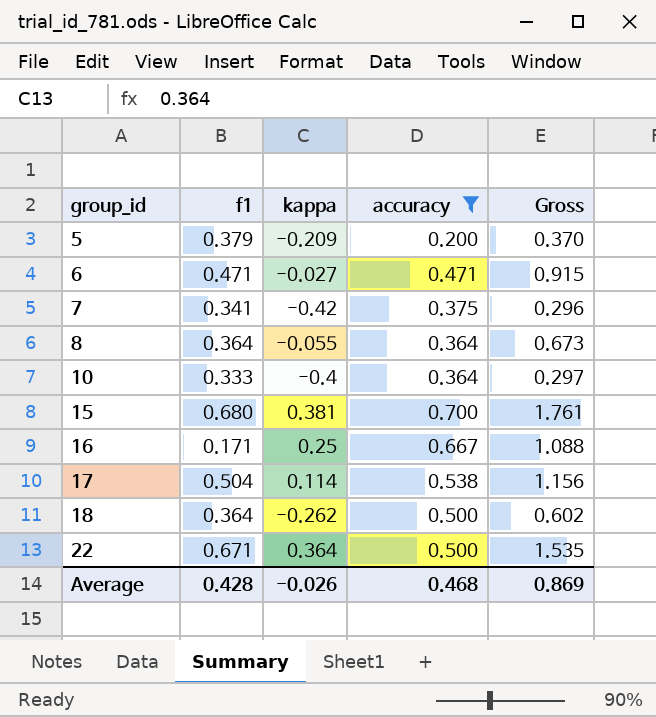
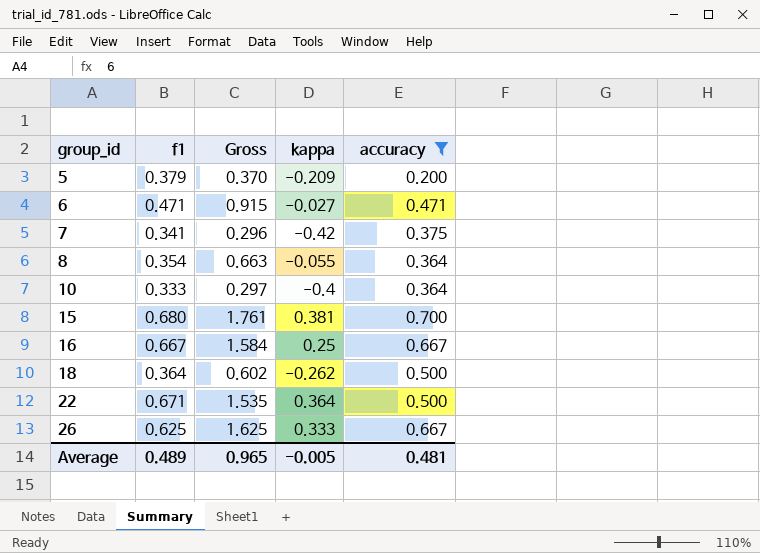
column Gross | position: 5 -> 3
row 17: 0.504 | 0.114 | 0.538 | 1.156 -> none
8 | f1: 0.364 -> 0.354
8 | Gross: 0.673 -> 0.663
16 | f1: 0.171 -> 0.667
16 | Gross: 1.088 -> 1.584
row 26: none -> 0.625 | 1.625 | 0.333 | 0.667
Average | f1: 0.428 -> 0.489
Average | Gross: 0.869 -> 0.965
Average | kappa: -0.026 -> -0.005
Average | accuracy: 0.468 -> 0.481

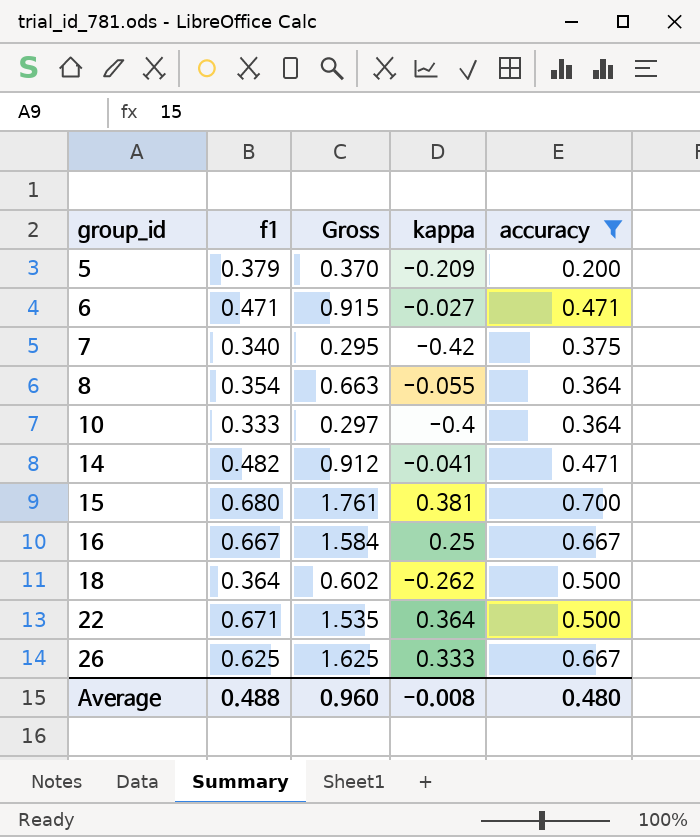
7 | f1: 0.341 -> 0.340
7 | Gross: 0.296 -> 0.295
row 14: none -> 0.482 | 0.912 | -0.041 | 0.471
Average | f1: 0.489 -> 0.488
Average | Gross: 0.965 -> 0.960
Average | kappa: -0.005 -> -0.008
Average | accuracy: 0.481 -> 0.480

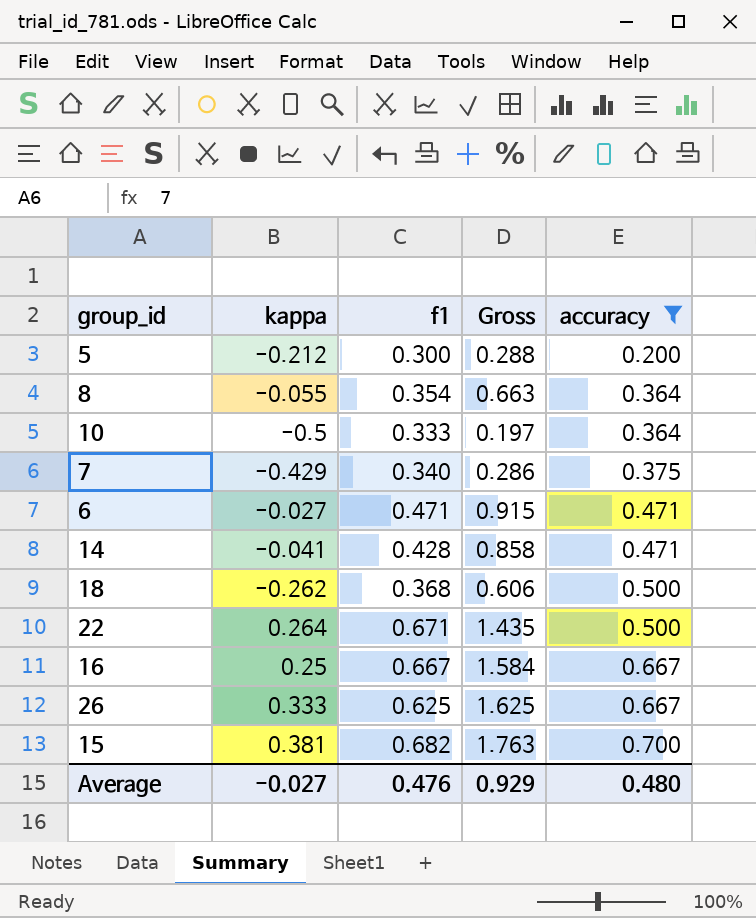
row order: group_id ascending -> accuracy ascending
column kappa | position: 4 -> 2
5 | kappa: -0.209 -> -0.212
5 | f1: 0.379 -> 0.300
5 | Gross: 0.370 -> 0.288
10 | kappa: -0.4 -> -0.5
10 | Gross: 0.297 -> 0.197
7 | kappa: -0.42 -> -0.429
7 | Gross: 0.295 -> 0.286
14 | f1: 0.482 -> 0.428
14 | Gross: 0.912 -> 0.858
18 | f1: 0.364 -> 0.368
18 | Gross: 0.602 -> 0.606
22 | kappa: 0.364 -> 0.264
22 | Gross: 1.535 -> 1.435
15 | f1: 0.680 -> 0.682
15 | Gross: 1.761 -> 1.763
Average | kappa: -0.008 -> -0.027
Average | f1: 0.488 -> 0.476
Average | Gross: 0.960 -> 0.929

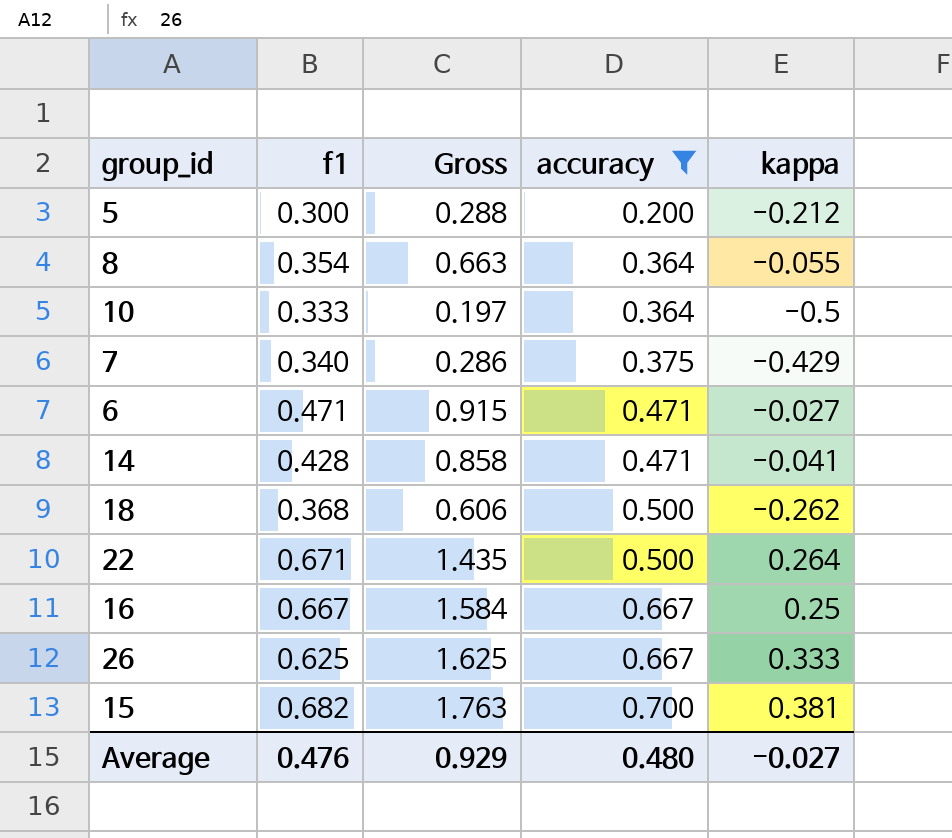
column kappa | position: 2 -> 5

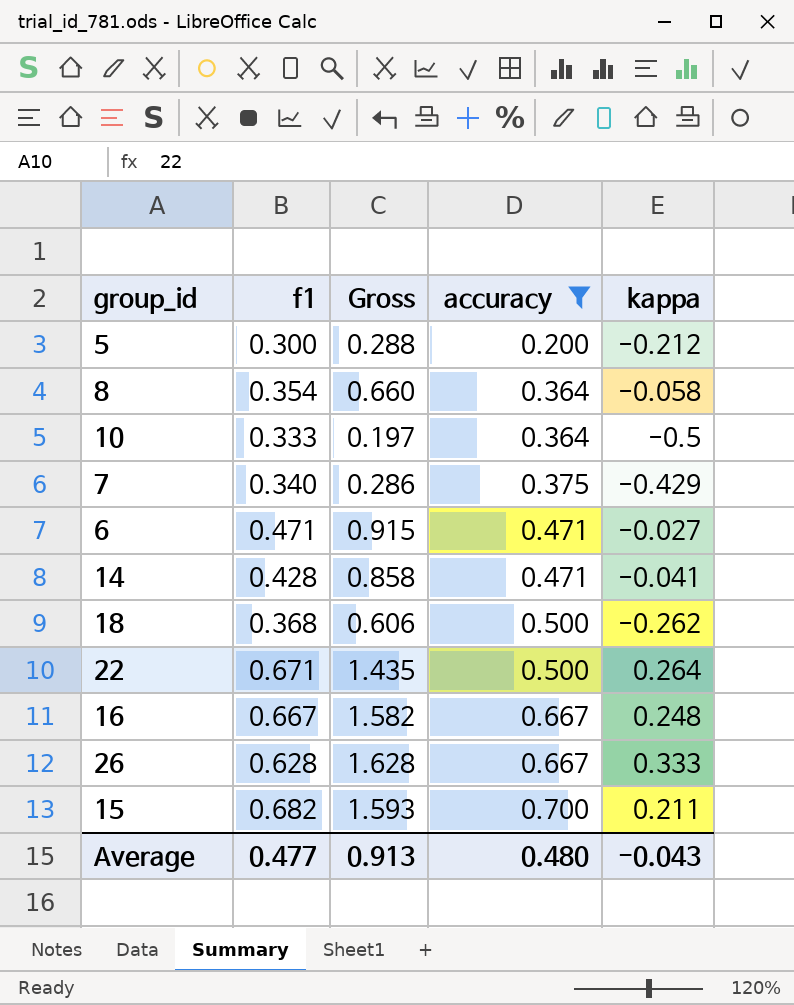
8 | Gross: 0.663 -> 0.660
8 | kappa: -0.055 -> -0.058
16 | Gross: 1.584 -> 1.582
16 | kappa: 0.25 -> 0.248
26 | f1: 0.625 -> 0.628
26 | Gross: 1.625 -> 1.628
15 | Gross: 1.763 -> 1.593
15 | kappa: 0.381 -> 0.211
Average | f1: 0.476 -> 0.477
Average | Gross: 0.929 -> 0.913
Average | kappa: -0.027 -> -0.043

